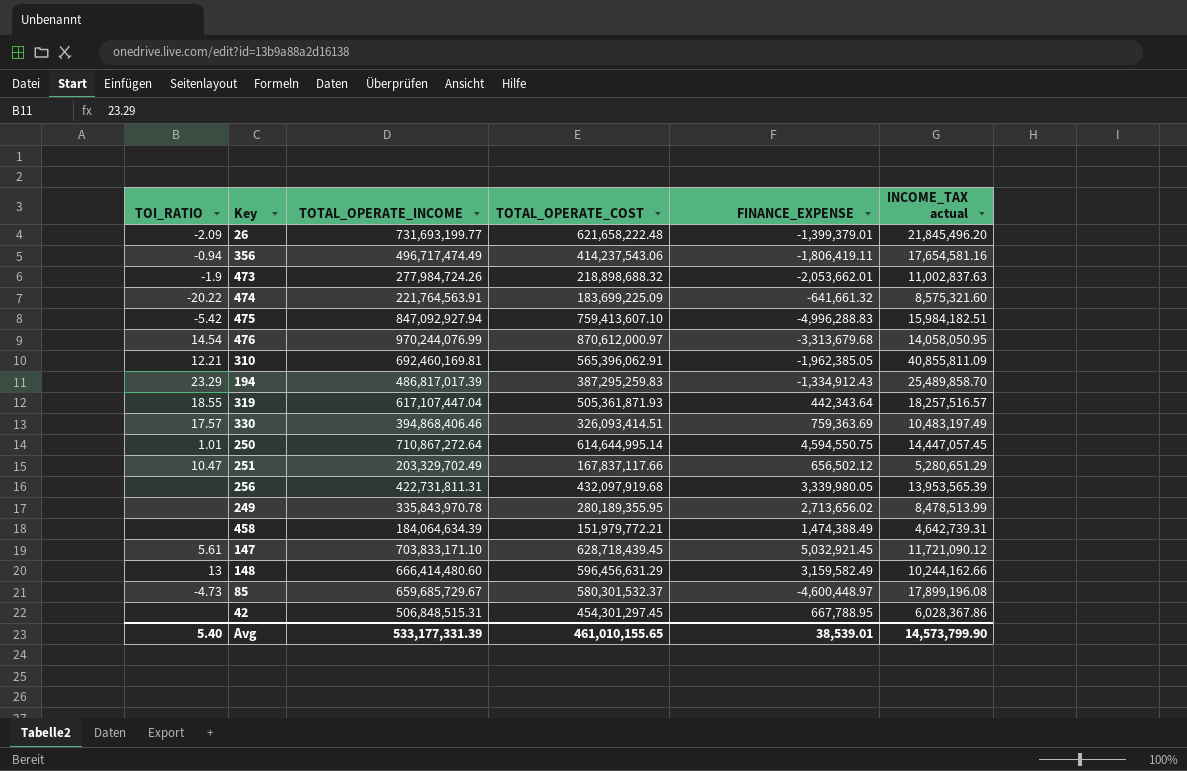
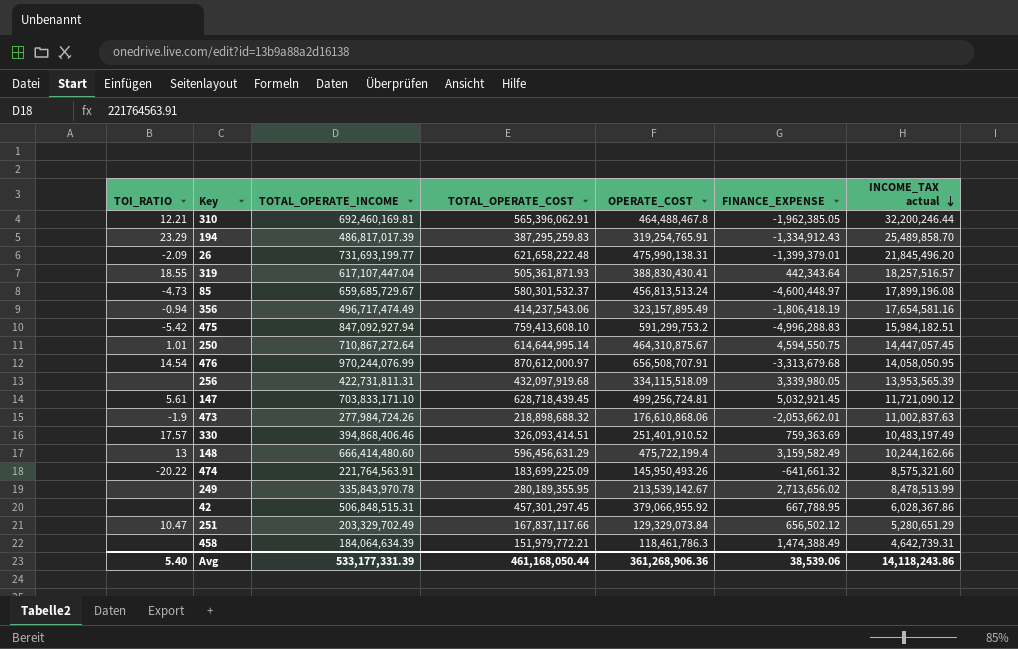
row order: none -> INCOME_TAX actual descending
column OPERATE_COST | position: none -> 5
310 | INCOME_TAX actual: 40,855,811.09 -> 32,200,246.44
356 | FINANCE_EXPENSE: -1,806,419.11 -> -1,806,418.19
475 | TOTAL_OPERATE_COST: 759,413,607.10 -> 759,413,608.10
42 | TOTAL_OPERATE_COST: 454,301,297.45 -> 457,301,297.45
Avg | TOTAL_OPERATE_COST: 461,010,155.65 -> 461,168,050.44
Avg | FINANCE_EXPENSE: 38,539.01 -> 38,539.06
Avg | INCOME_TAX actual: 14,573,799.90 -> 14,118,243.86

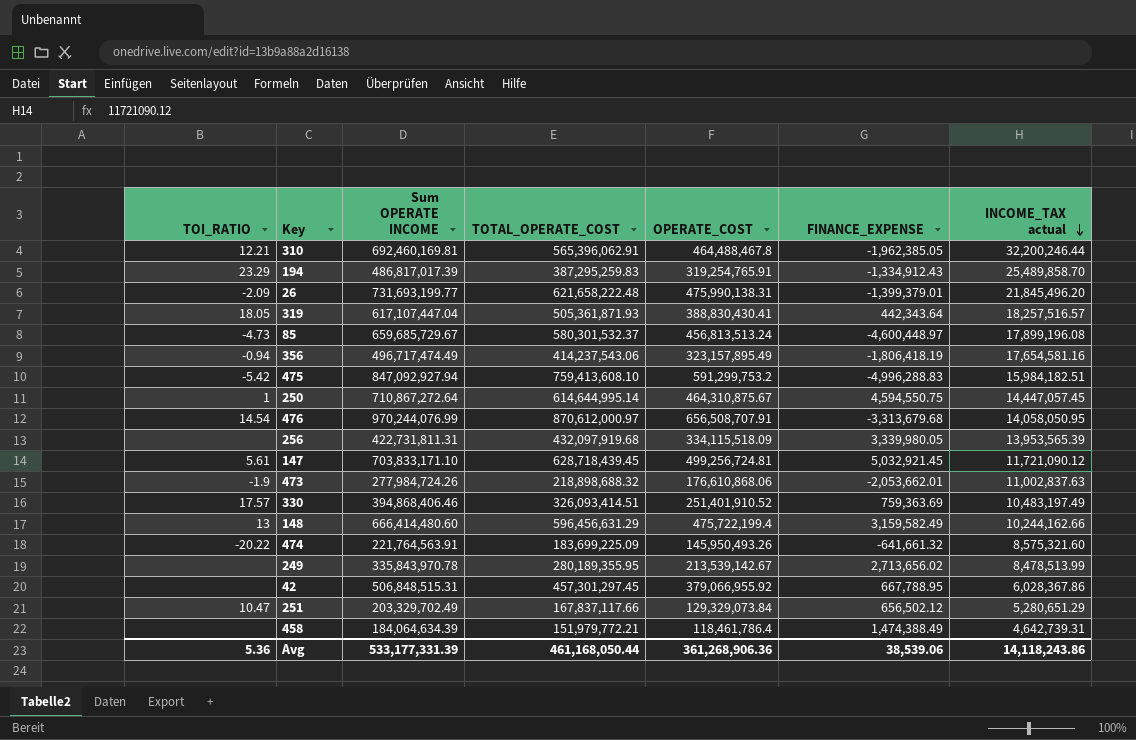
column name: TOTAL_OPERATE_INCOME -> Sum OPERATE INCOME
319 | TOI_RATIO: 18.55 -> 18.05
250 | TOI_RATIO: 1.01 -> 1
458 | OPERATE_COST: 118,461,786.3 -> 118,461,786.4
Avg | TOI_RATIO: 5.40 -> 5.36

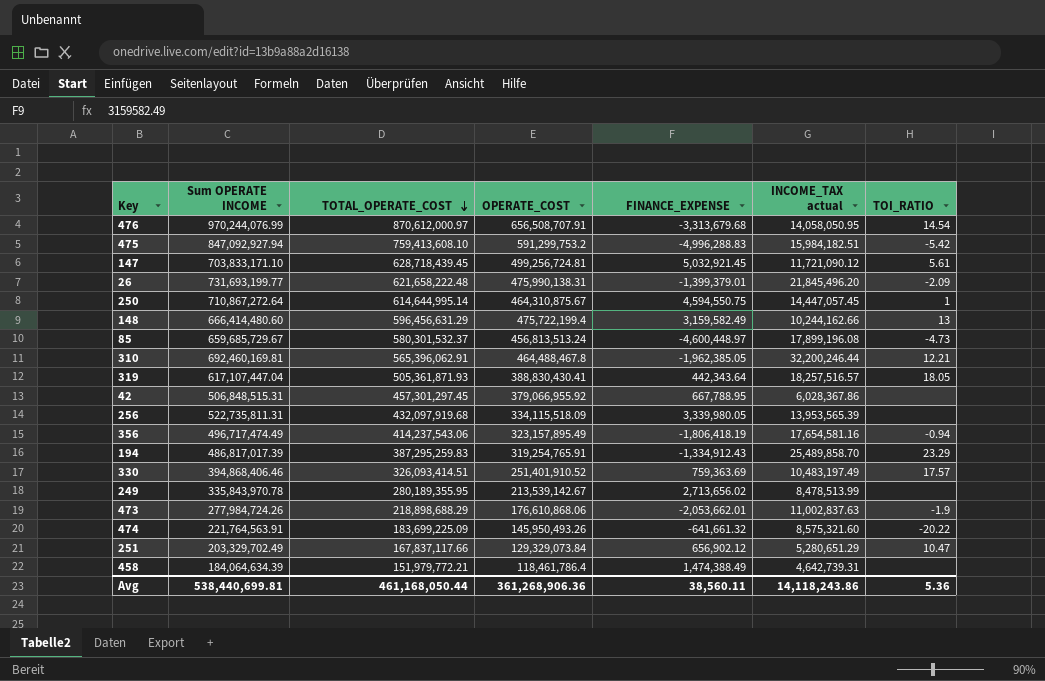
row order: INCOME_TAX actual descending -> TOTAL_OPERATE_COST descending
column TOI_RATIO | position: 1 -> 7
256 | Sum OPERATE INCOME: 422,731,811.31 -> 522,735,811.31
473 | TOTAL_OPERATE_COST: 218,898,688.32 -> 218,898,688.29
251 | FINANCE_EXPENSE: 656,502.12 -> 656,902.12
Avg | Sum OPERATE INCOME: 533,177,331.39 -> 538,440,699.81
Avg | FINANCE_EXPENSE: 38,539.06 -> 38,560.11

